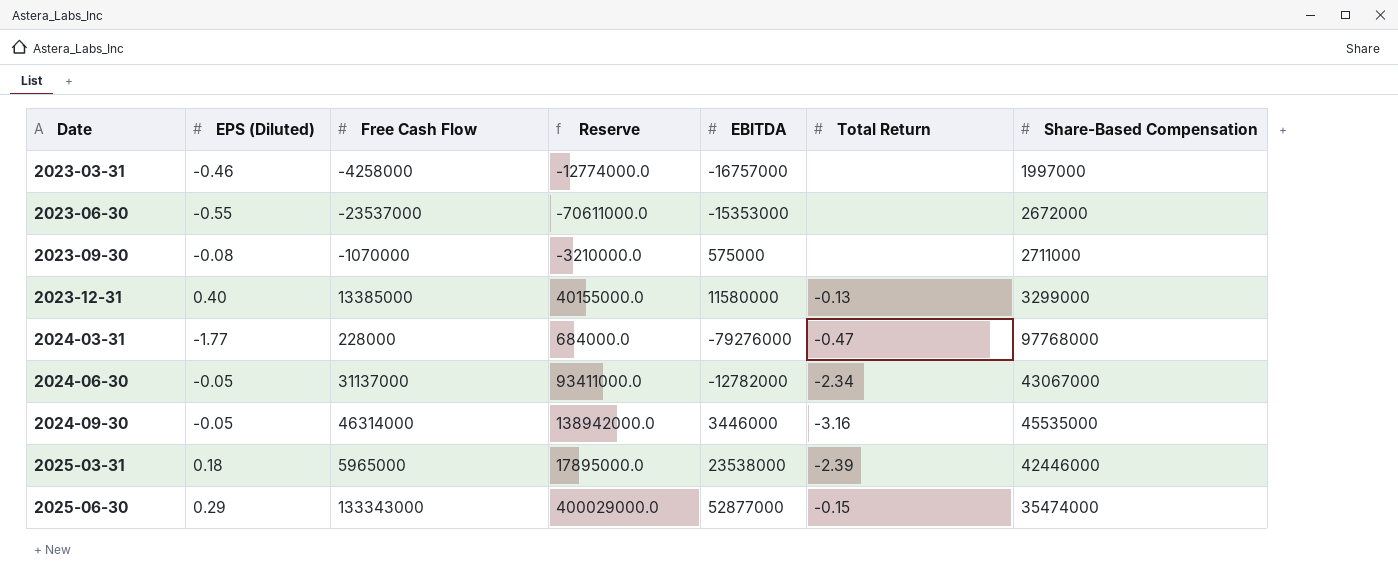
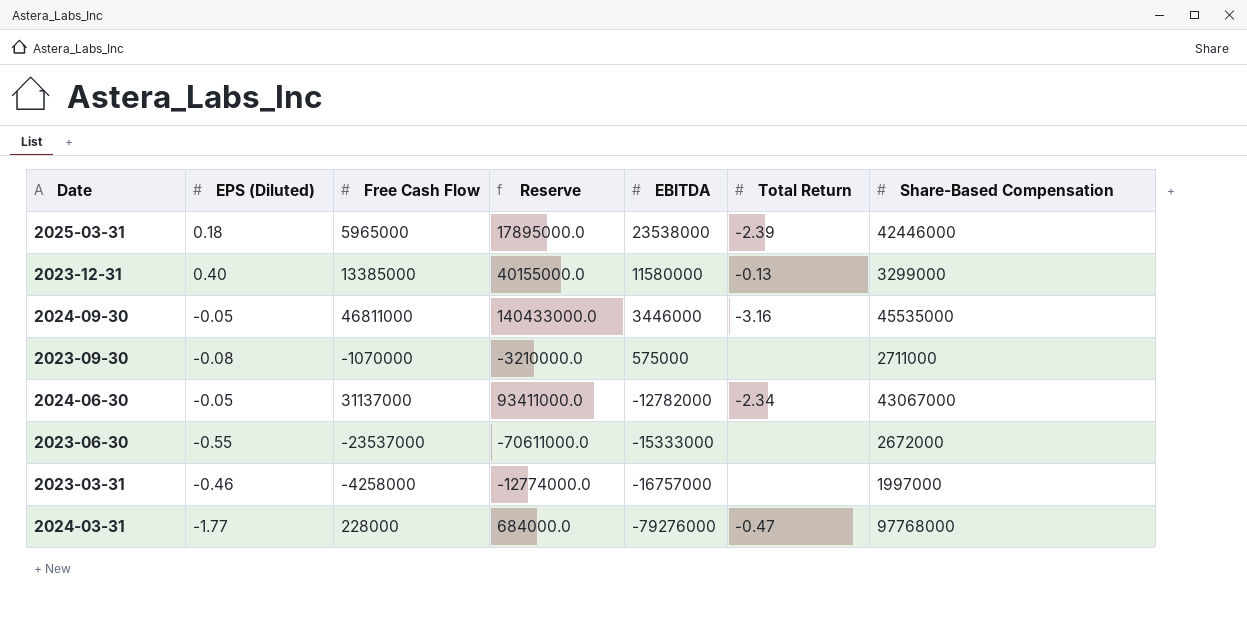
row order: Date ascending -> EBITDA descending
row 2025-06-30: 0.29 | 133343000 | 400029000.0 | 52877000 | -0.15 | 35474000 -> none
2024-09-30 | Free Cash Flow: 46314000 -> 46811000
2024-09-30 | Reserve: 138942000.0 -> 140433000.0
2023-06-30 | EBITDA: -15353000 -> -15333000

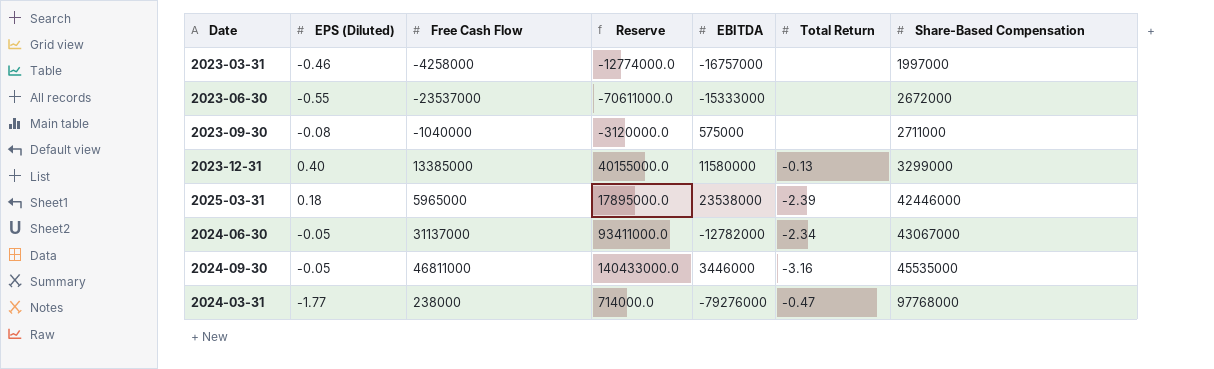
row order: EBITDA descending -> Share-Based Compensation ascending
2023-09-30 | Free Cash Flow: -1070000 -> -1040000
2023-09-30 | Reserve: -3210000.0 -> -3120000.0
2024-03-31 | Free Cash Flow: 228000 -> 238000
2024-03-31 | Reserve: 684000.0 -> 714000.0

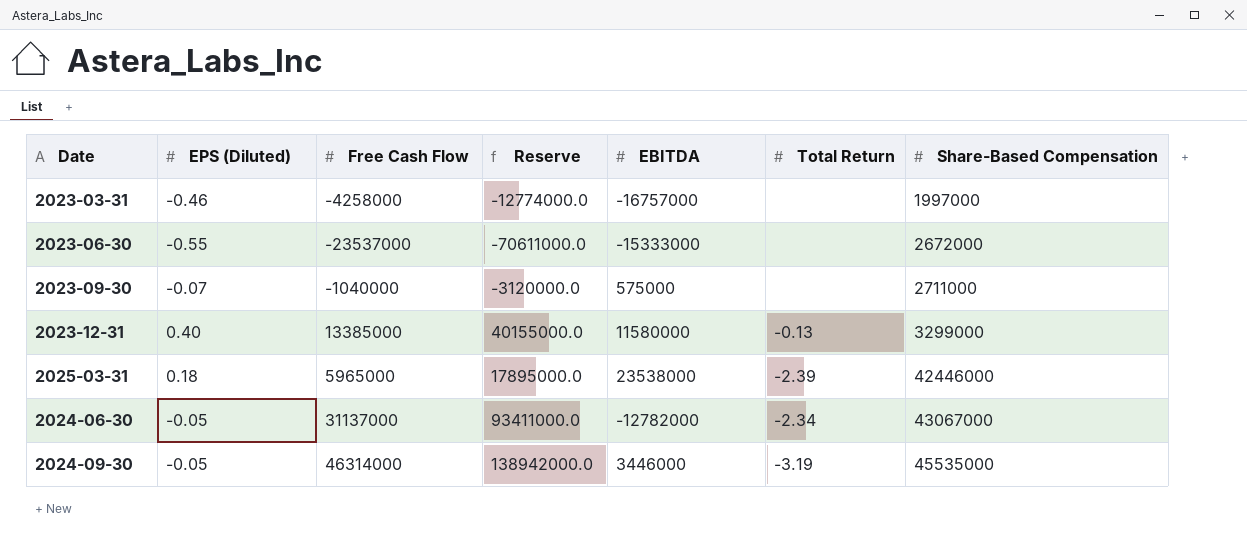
row 2024-03-31: -1.77 | 238000 | 714000.0 | -79276000 | -0.47 | 97768000 -> none
2023-09-30 | EPS (Diluted): -0.08 -> -0.07
2024-09-30 | Free Cash Flow: 46811000 -> 46314000
2024-09-30 | Reserve: 140433000.0 -> 138942000.0
2024-09-30 | Total Return: -3.16 -> -3.19

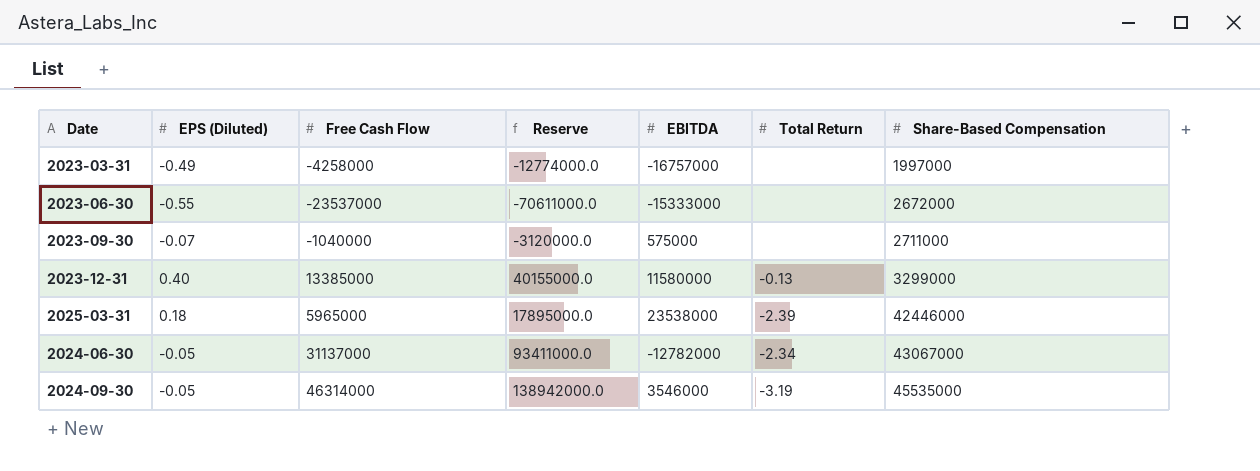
2023-03-31 | EPS (Diluted): -0.46 -> -0.49
2024-09-30 | EBITDA: 3446000 -> 3546000

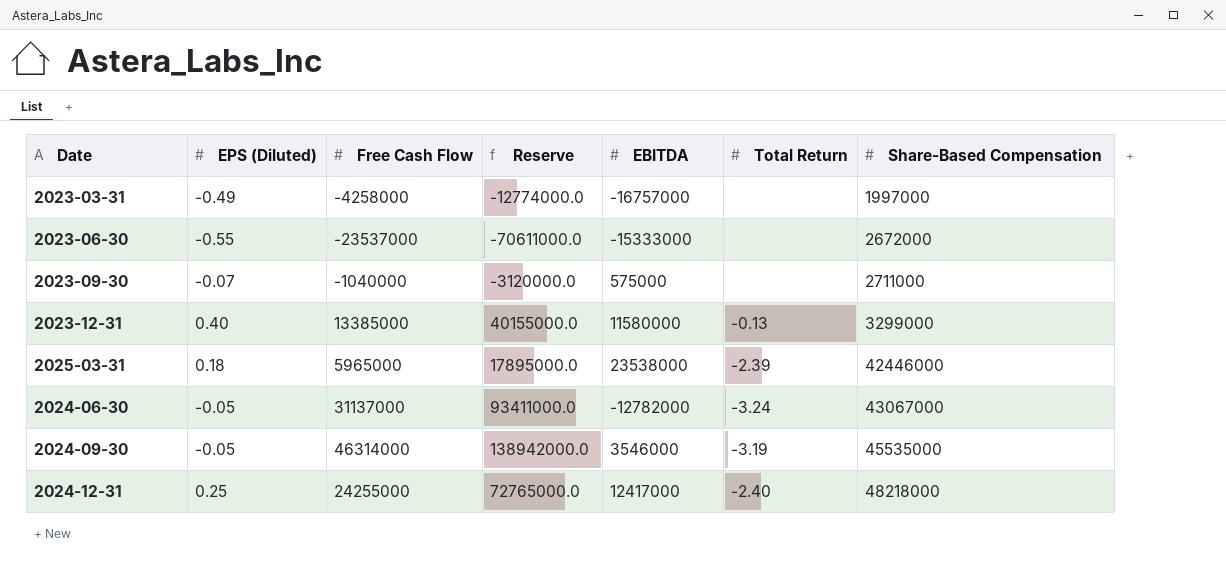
2024-06-30 | Total Return: -2.34 -> -3.24
row 2024-12-31: none -> 0.25 | 24255000 | 72765000.0 | 12417000 | -2.40 | 48218000

